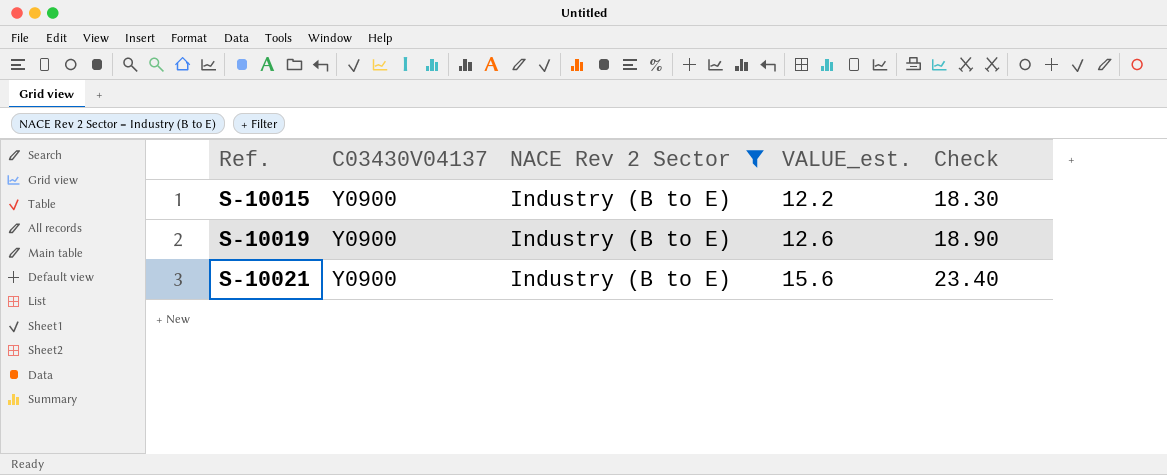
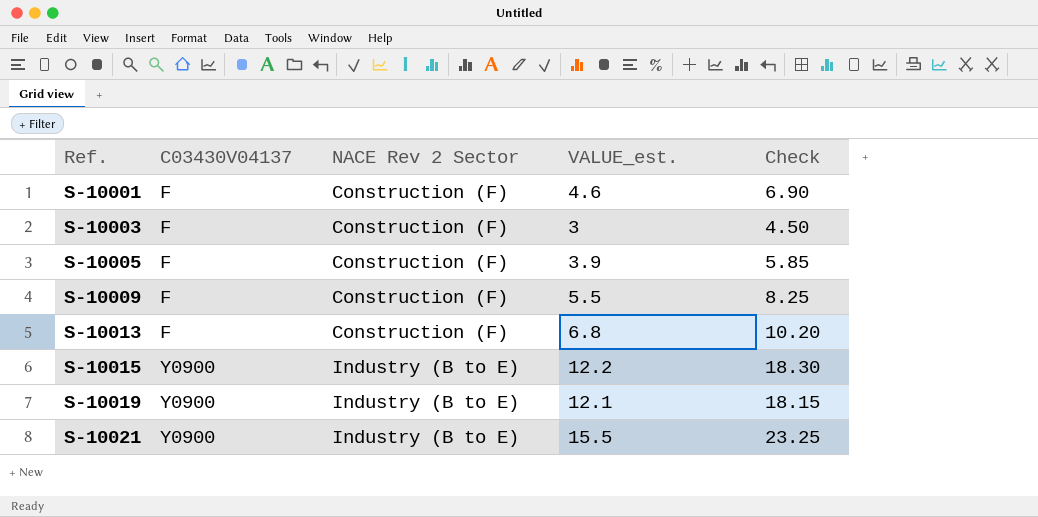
filter: NACE Rev 2 Sector = Industry (B to E) -> none
S-10019 | VALUE_est.: 12.6 -> 12.1
S-10019 | Check: 18.90 -> 18.15
S-10021 | VALUE_est.: 15.6 -> 15.5
S-10021 | Check: 23.40 -> 23.25

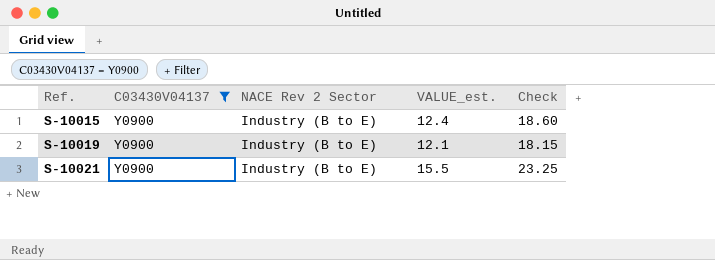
filter: none -> C03430V04137 = Y0900
S-10015 | VALUE_est.: 12.2 -> 12.4
S-10015 | Check: 18.30 -> 18.60

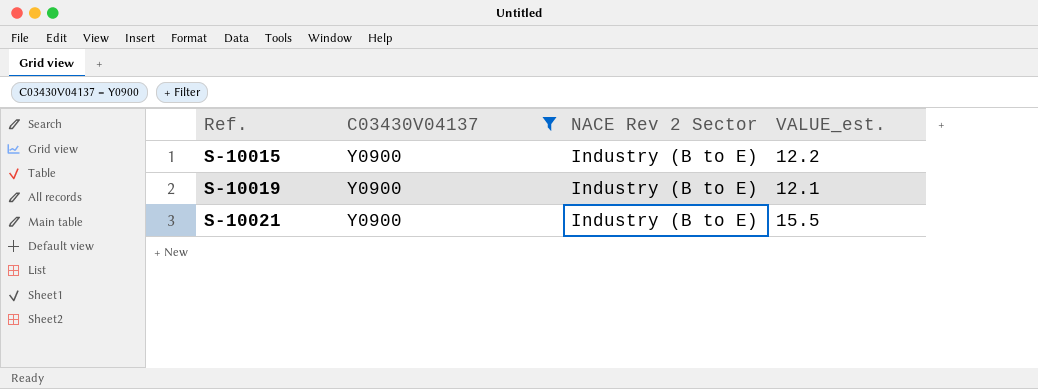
column Check | formula: [VALUE_est.] * 1.5 -> none
S-10015 | VALUE_est.: 12.4 -> 12.2

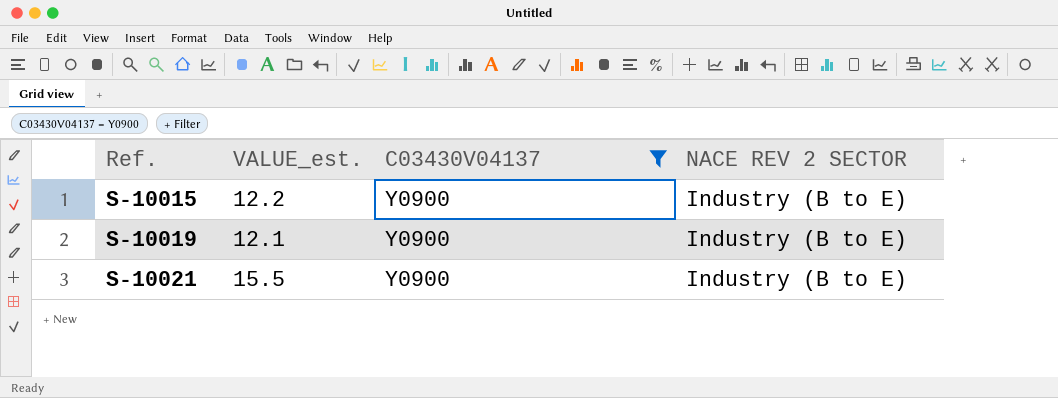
column VALUE_est. | position: 4 -> 2
column name: NACE Rev 2 Sector -> NACE REV 2 SECTOR

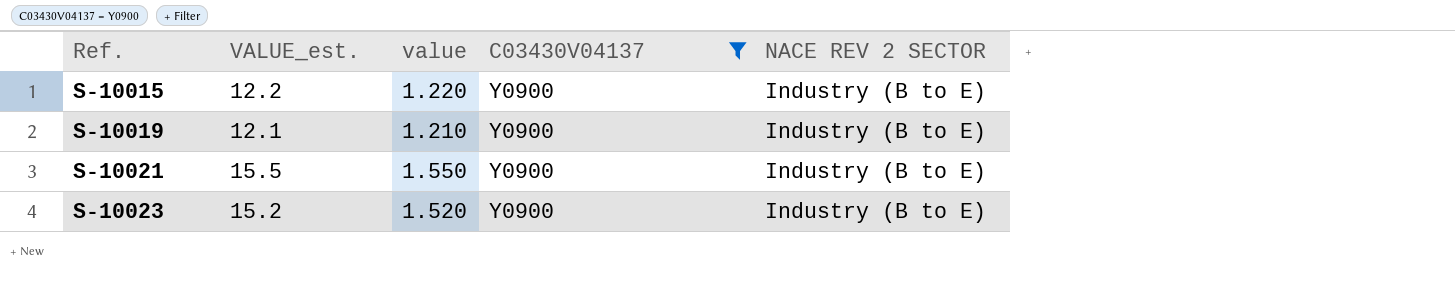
column value | formula: none -> [VALUE_est.] * 0.1
row S-10023: none -> 15.2 | 1.520 | Y0900 | Industry (B to E)

